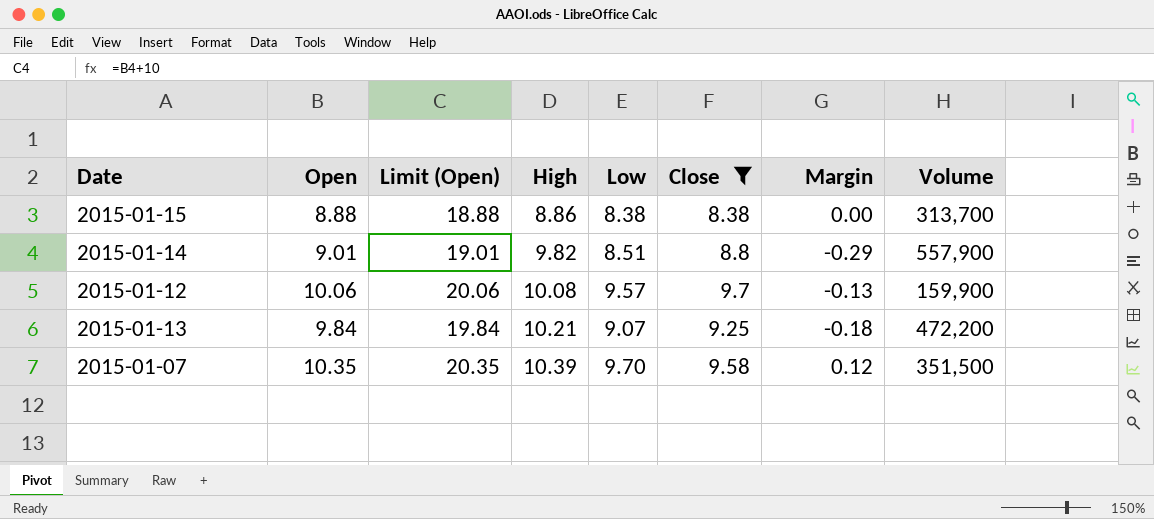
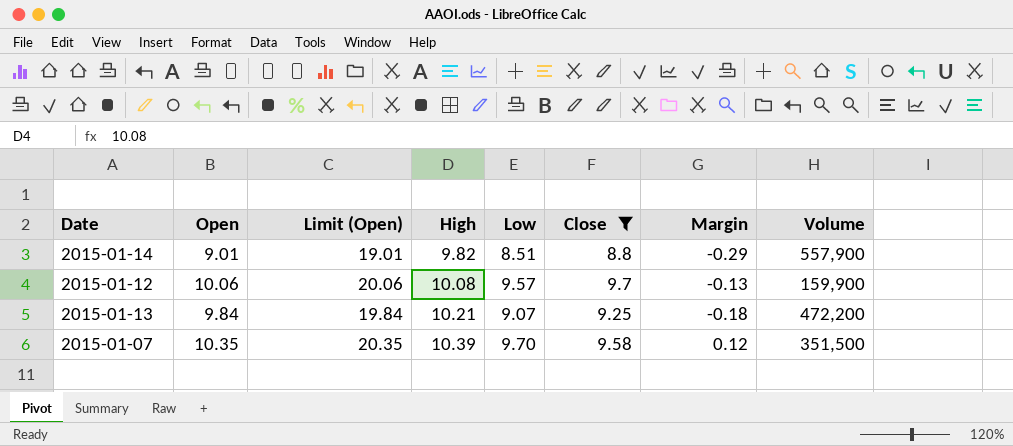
row 2015-01-15: 8.88 | 18.88 | 8.86 | 8.38 | 8.38 | 0.00 | 313,700 -> none

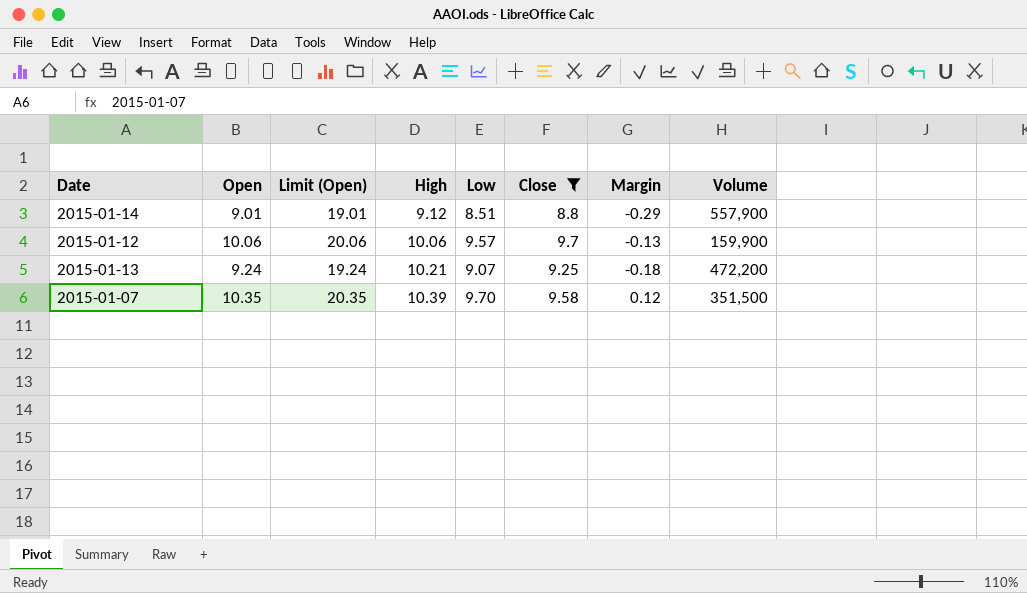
2015-01-14 | High: 9.82 -> 9.12
2015-01-12 | High: 10.08 -> 10.06
2015-01-13 | Open: 9.84 -> 9.24
2015-01-13 | Limit (Open): 19.84 -> 19.24

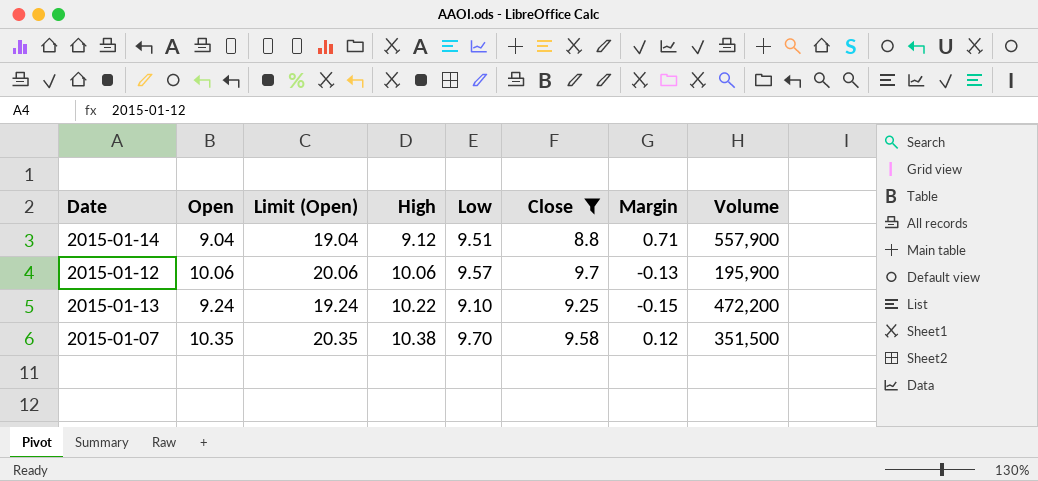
2015-01-14 | Open: 9.01 -> 9.04
2015-01-14 | Limit (Open): 19.01 -> 19.04
2015-01-14 | Low: 8.51 -> 9.51
2015-01-14 | Margin: -0.29 -> 0.71
2015-01-12 | Volume: 159,900 -> 195,900
2015-01-13 | High: 10.21 -> 10.22
2015-01-13 | Low: 9.07 -> 9.10
2015-01-13 | Margin: -0.18 -> -0.15
2015-01-07 | High: 10.39 -> 10.38

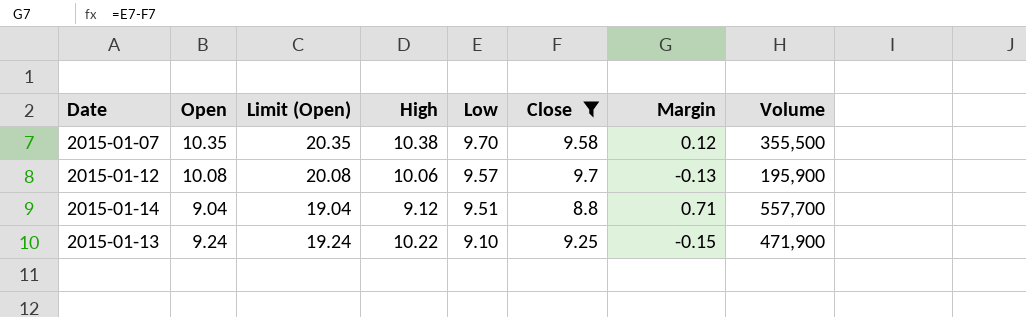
row order: High ascending -> Low descending
2015-01-07 | Volume: 351,500 -> 355,500
2015-01-12 | Open: 10.06 -> 10.08
2015-01-12 | Limit (Open): 20.06 -> 20.08
2015-01-14 | Volume: 557,900 -> 557,700
2015-01-13 | Volume: 472,200 -> 471,900

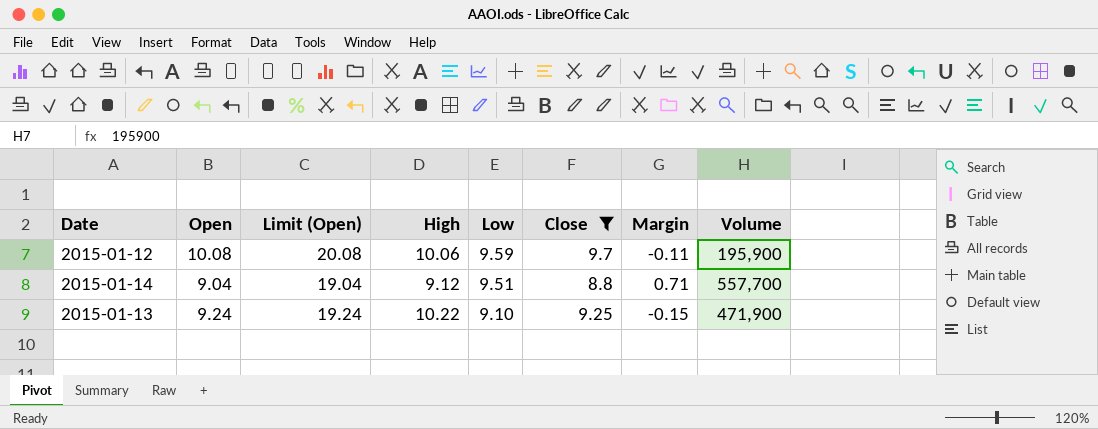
row 2015-01-07: 10.35 | 20.35 | 10.38 | 9.70 | 9.58 | 0.12 | 355,500 -> none
2015-01-12 | Low: 9.57 -> 9.59
2015-01-12 | Margin: -0.13 -> -0.11

